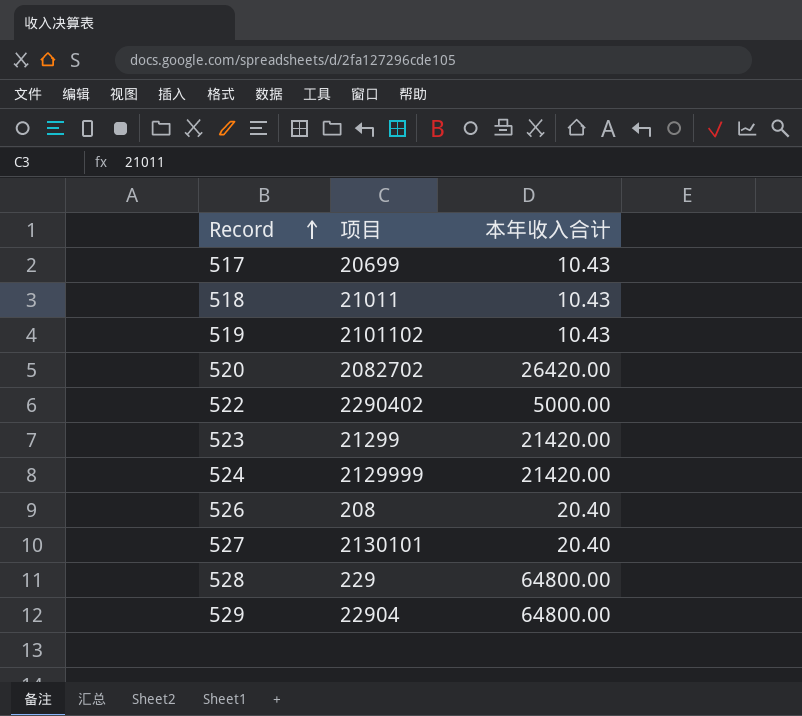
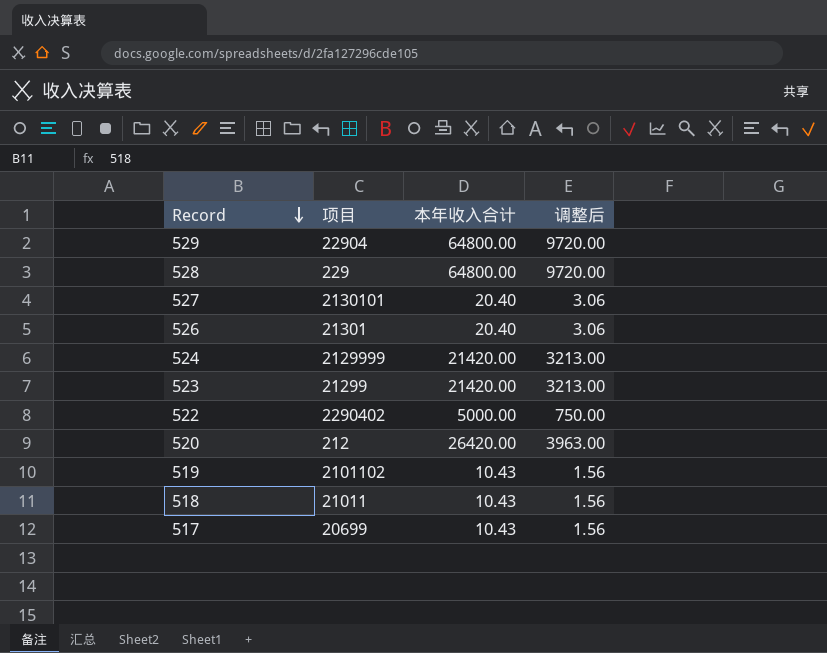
row order: Record ascending -> Record descending
column 调整后 | formula: none -> [本年收入合计] * 0.15
526 | 项目: 208 -> 21301
520 | 项目: 2082702 -> 212

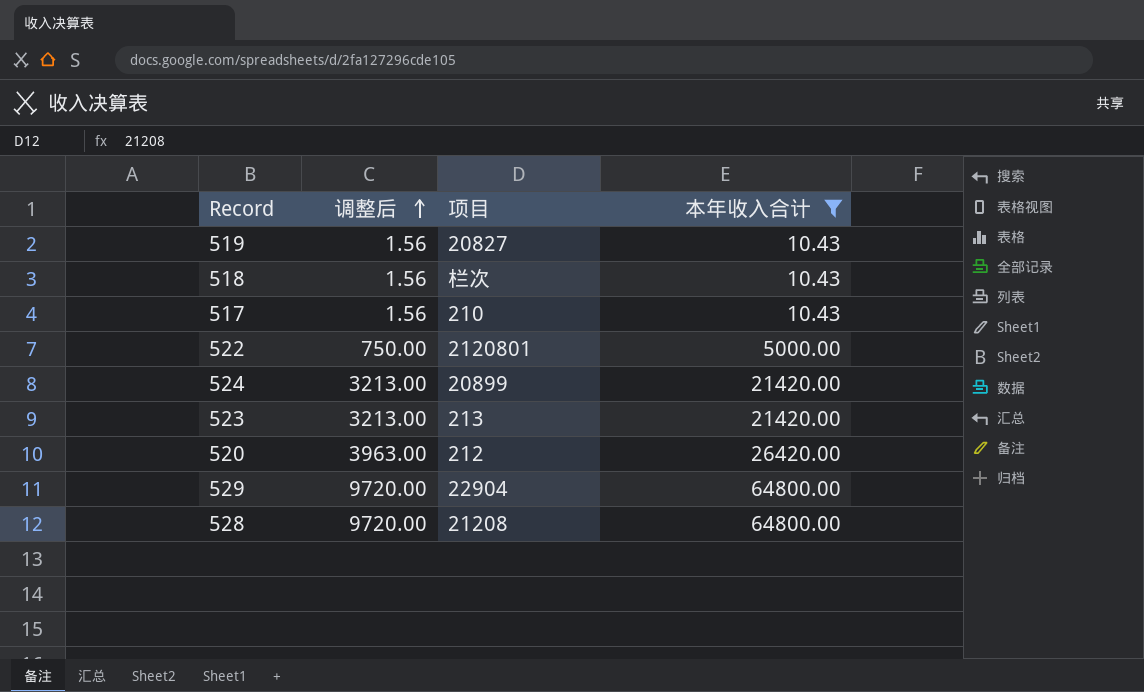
filter: none -> 本年收入合计 != 20.40
row order: Record descending -> 调整后 ascending
column 调整后 | position: 4 -> 2
519 | 项目: 2101102 -> 20827
518 | 项目: 21011 -> 栏次
517 | 项目: 20699 -> 210
522 | 项目: 2290402 -> 2120801
524 | 项目: 2129999 -> 20899
523 | 项目: 21299 -> 213
528 | 项目: 229 -> 21208

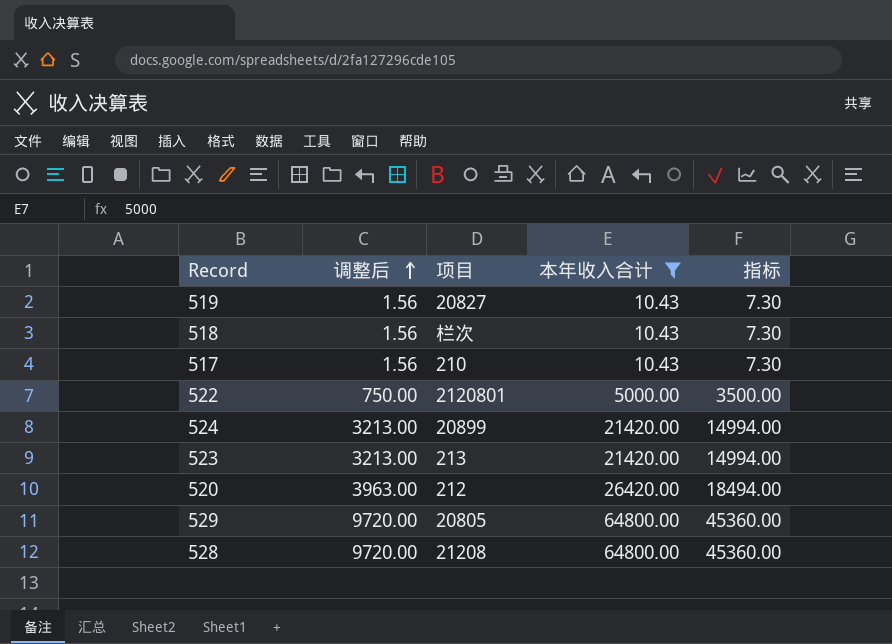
column 指标 | formula: none -> [本年收入合计] * 0.7
529 | 项目: 22904 -> 20805

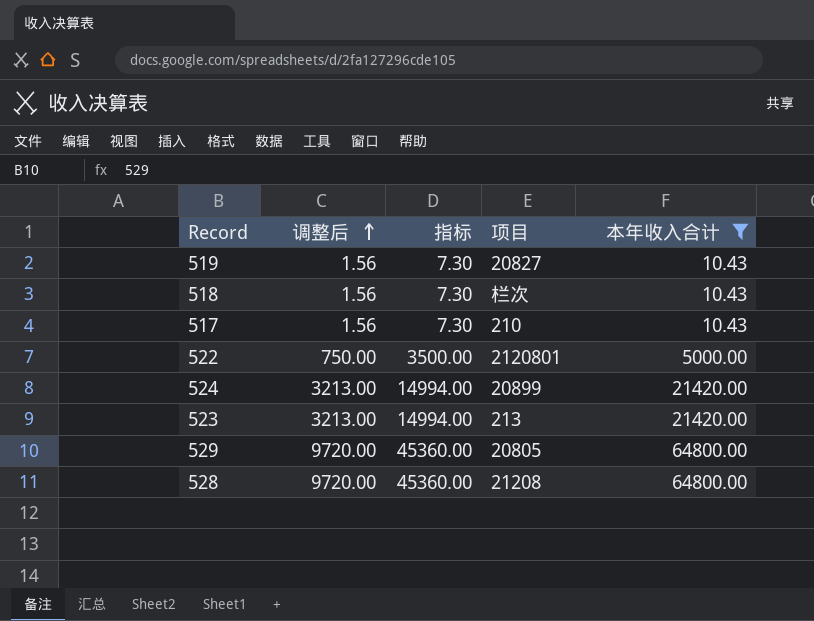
column 指标 | position: 5 -> 3
row 520: 3963.00 | 212 | 26420.00 | 18494.00 -> none

